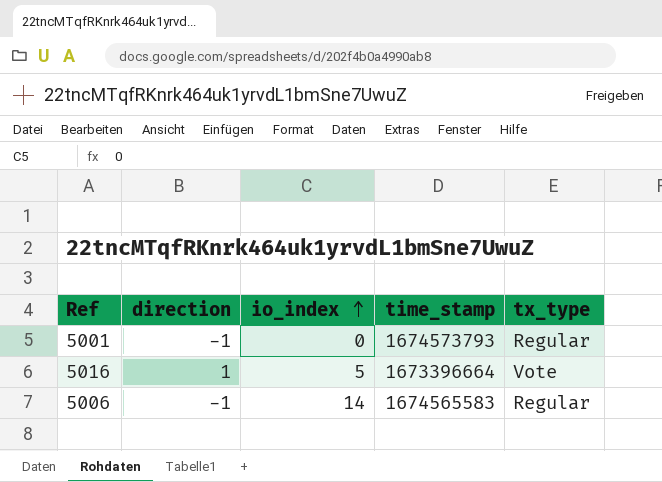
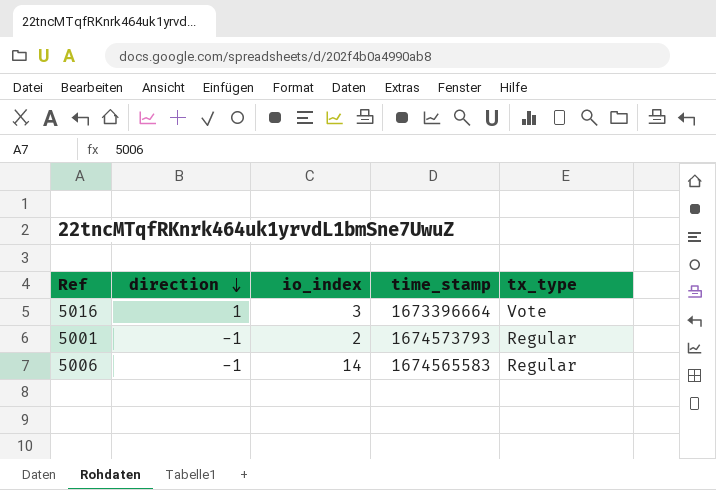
row order: io_index ascending -> direction descending
5016 | io_index: 5 -> 3
5001 | io_index: 0 -> 2

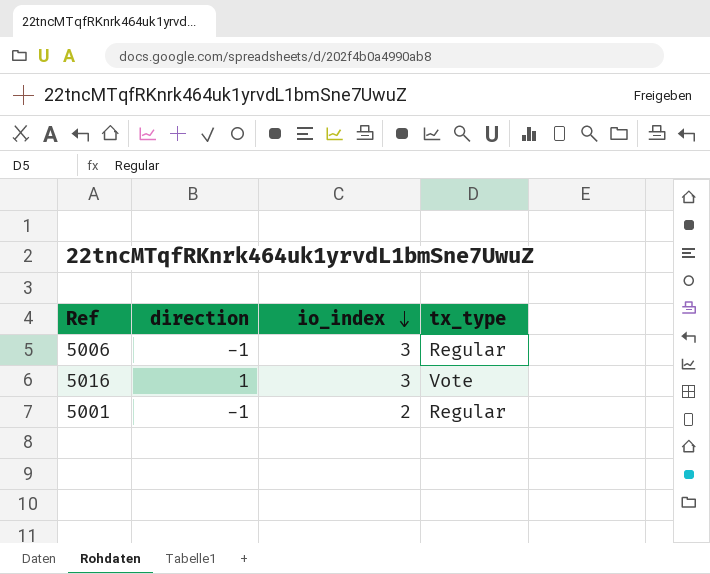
row order: direction descending -> io_index descending
column time_stamp | position: 4 -> none
5006 | io_index: 14 -> 3

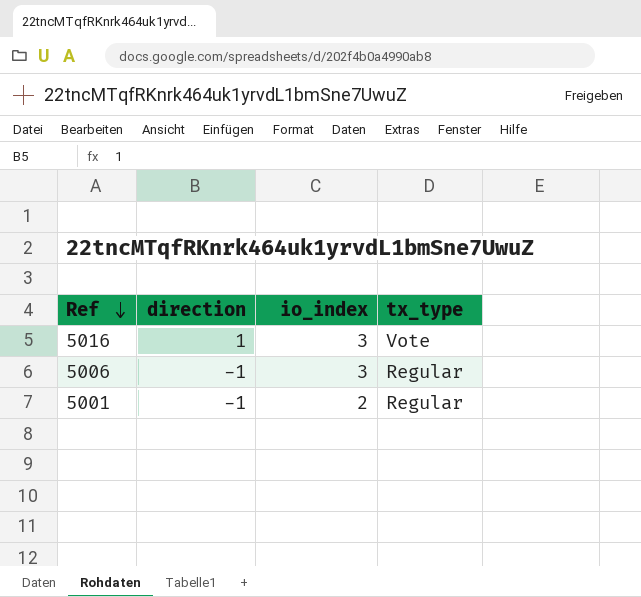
row order: io_index descending -> Ref descending

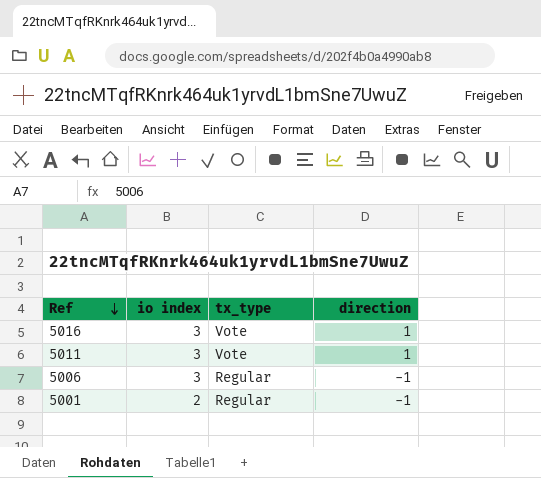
column name: io_index -> io index
column direction | position: 2 -> 4
row 5011: none -> 3 | Vote | 1

